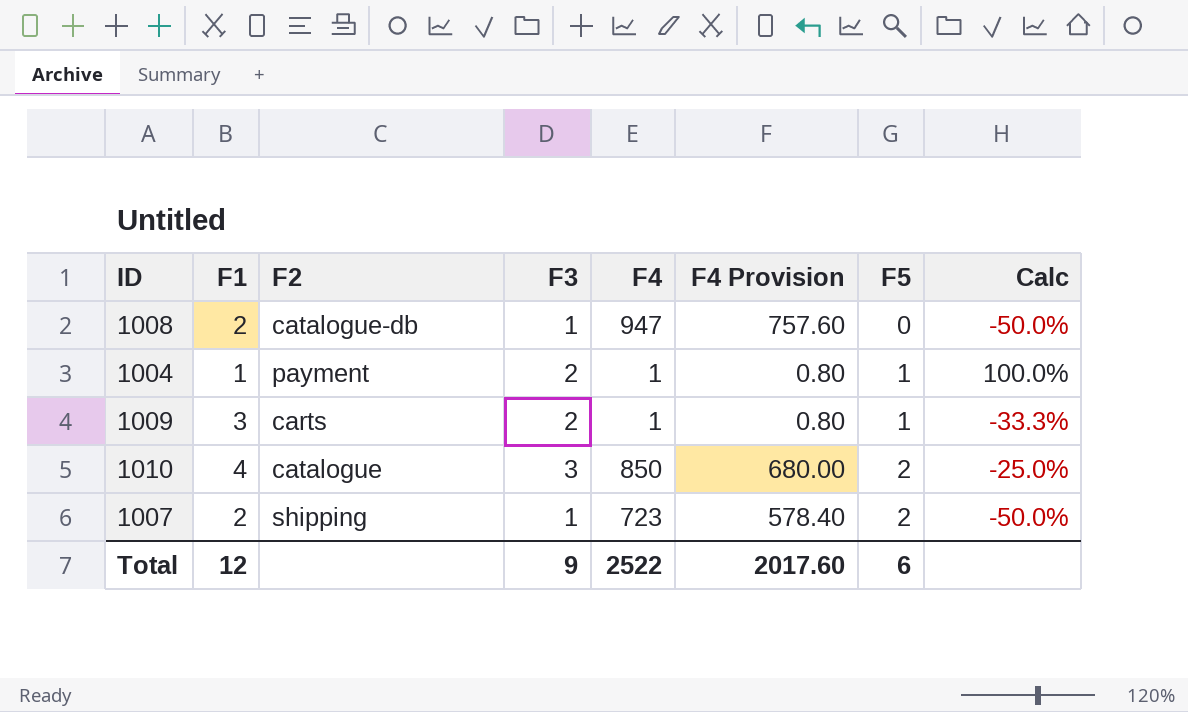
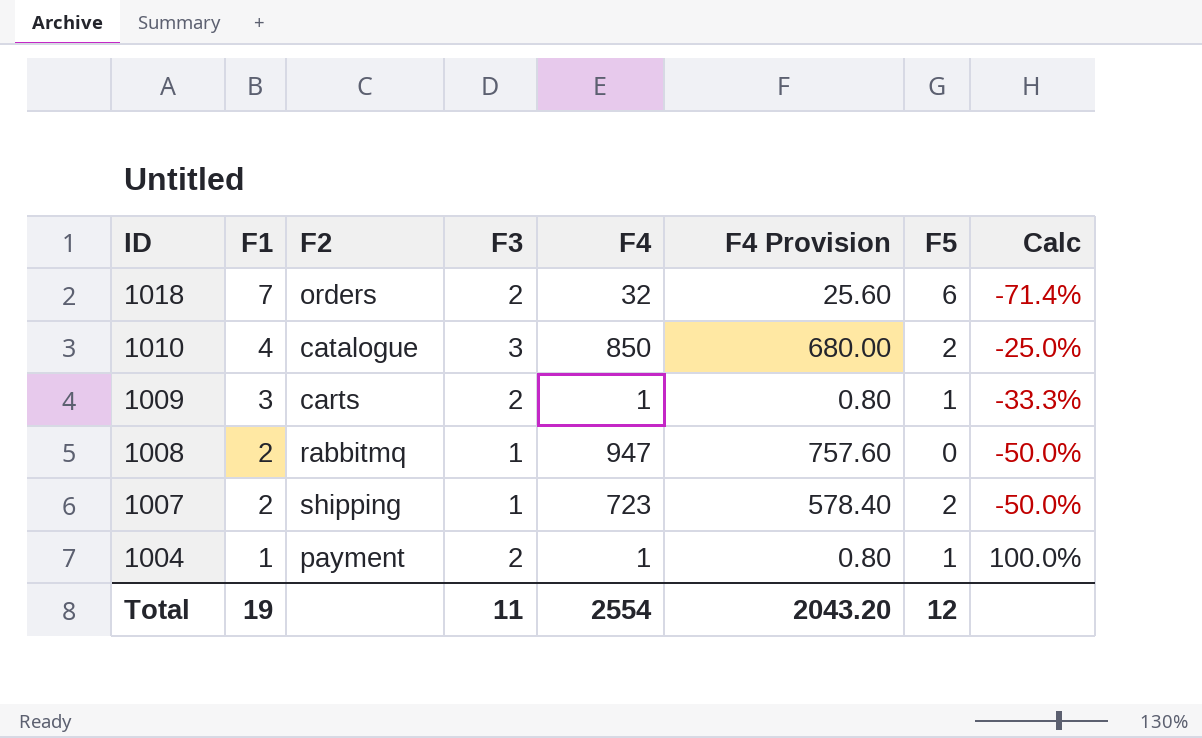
row order: F5 ascending -> ID descending
row 1018: none -> 7 | orders | 2 | 32 | 25.60 | 6 | -71.4%
1008 | F2: catalogue-db -> rabbitmq
Total | F1: 12 -> 19
Total | F3: 9 -> 11
Total | F4: 2522 -> 2554
Total | F4 Provision: 2017.60 -> 2043.20
Total | F5: 6 -> 12

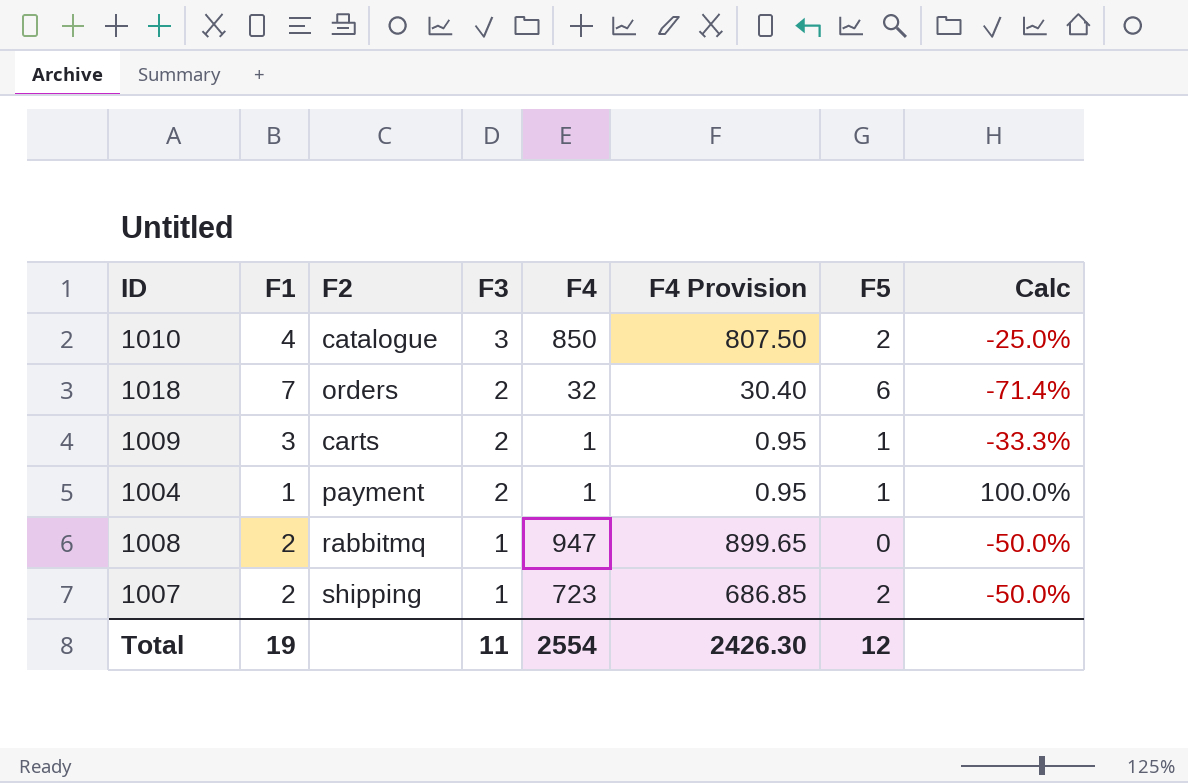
row order: ID descending -> F3 descending
column F4 Provision | formula: [F4] * 0.8 -> [F4] * 0.95
Total | F4 Provision: 2043.20 -> 2426.30

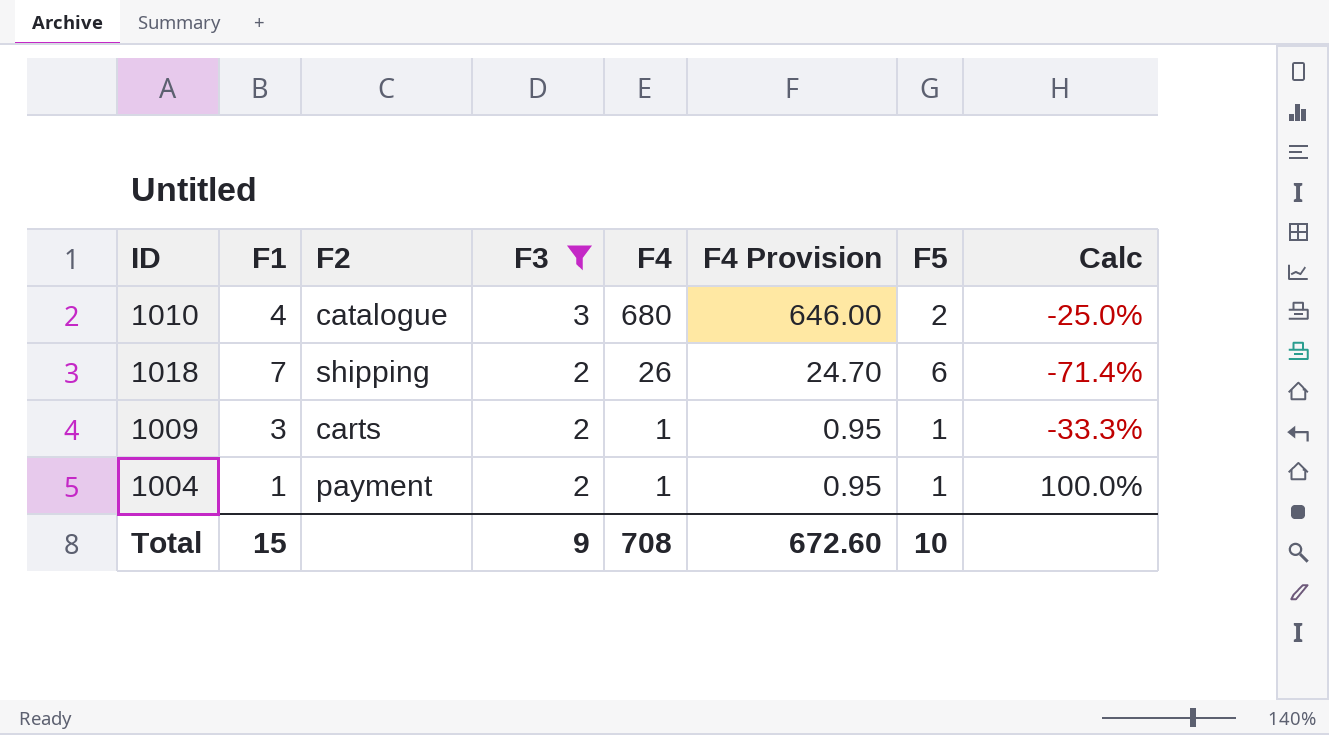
filter: none -> F3 != 1
1010 | F4: 850 -> 680
1010 | F4 Provision: 807.50 -> 646.00
1018 | F2: orders -> shipping
1018 | F4: 32 -> 26
1018 | F4 Provision: 30.40 -> 24.70
Total | F1: 19 -> 15
Total | F3: 11 -> 9
Total | F4: 2554 -> 708
Total | F4 Provision: 2426.30 -> 672.60
Total | F5: 12 -> 10

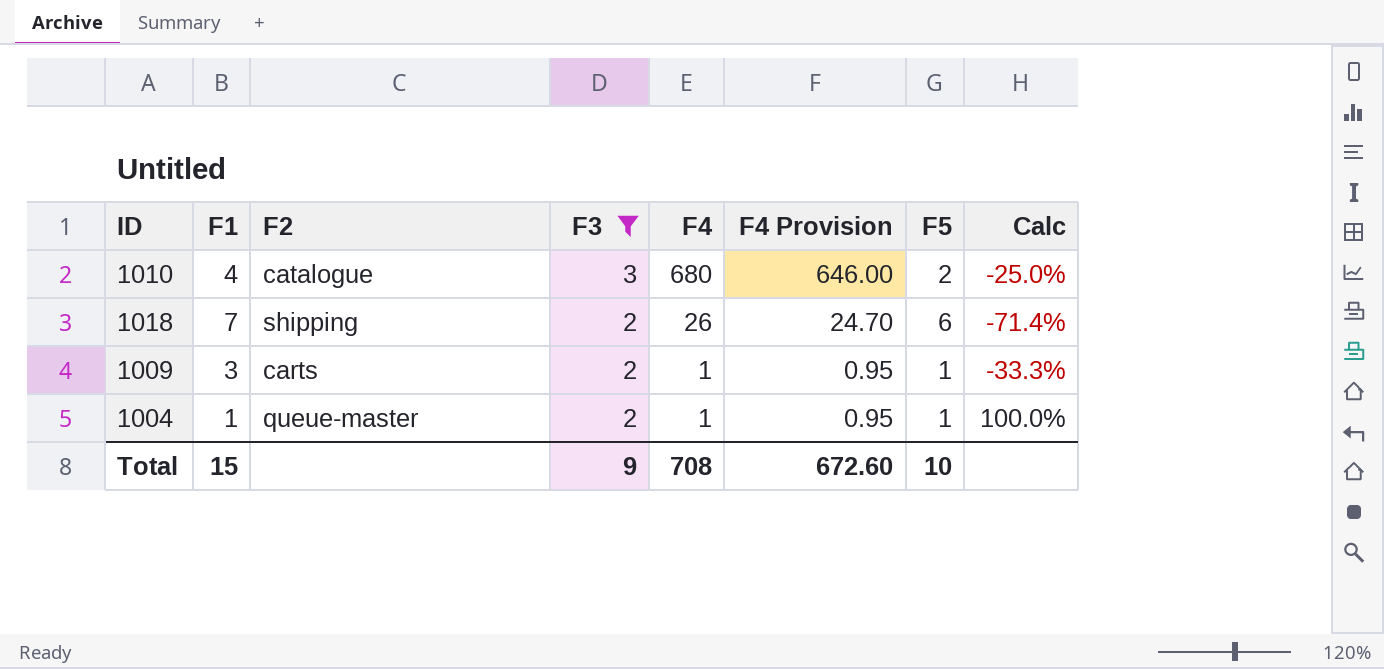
1004 | F2: payment -> queue-master

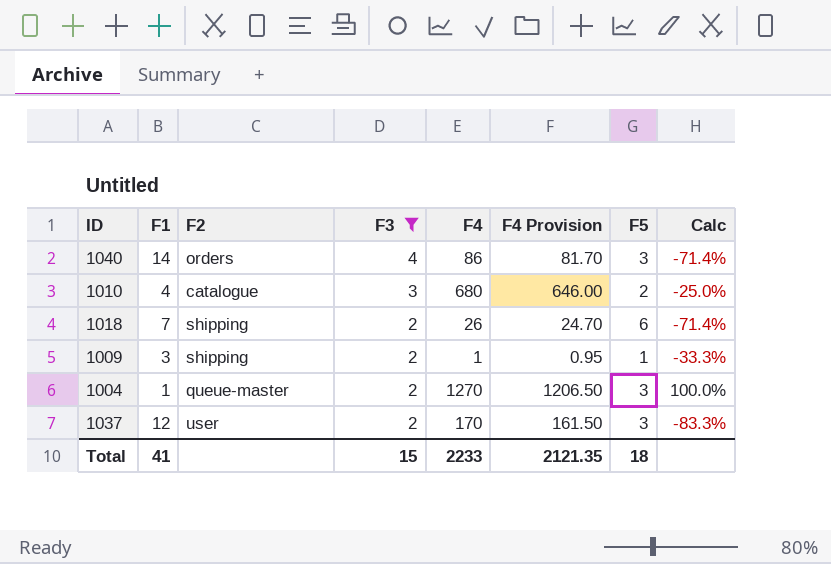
row 1040: none -> 14 | orders | 4 | 86 | 81.70 | 3 | -71.4%
1009 | F2: carts -> shipping
1004 | F4: 1 -> 1270
1004 | F4 Provision: 0.95 -> 1206.50
1004 | F5: 1 -> 3
row 1037: none -> 12 | user | 2 | 170 | 161.50 | 3 | -83.3%
Total | F1: 15 -> 41
Total | F3: 9 -> 15
Total | F4: 708 -> 2233
Total | F4 Provision: 672.60 -> 2121.35
Total | F5: 10 -> 18

